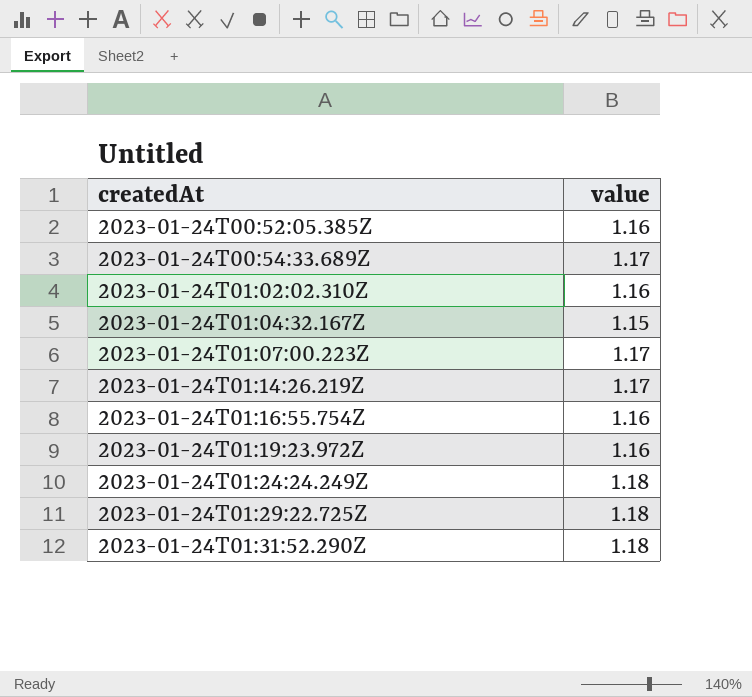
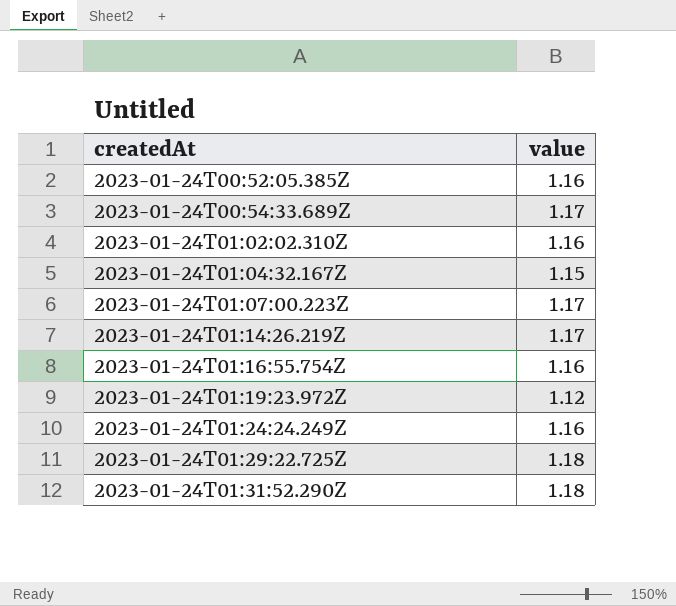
2023-01-24T01:19:23.972Z | value: 1.16 -> 1.12
2023-01-24T01:24:24.249Z | value: 1.18 -> 1.16

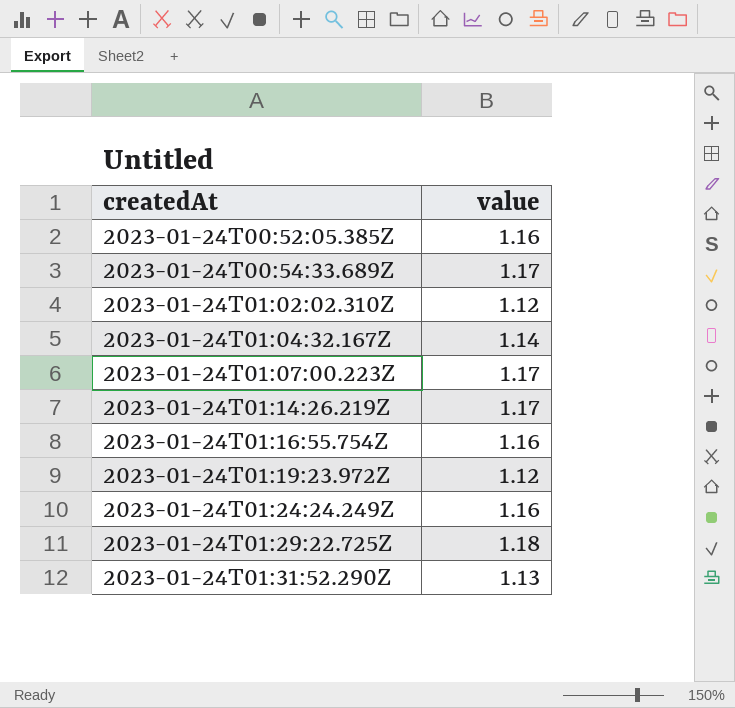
2023-01-24T01:02:02.310Z | value: 1.16 -> 1.12
2023-01-24T01:04:32.167Z | value: 1.15 -> 1.14
2023-01-24T01:31:52.290Z | value: 1.18 -> 1.13

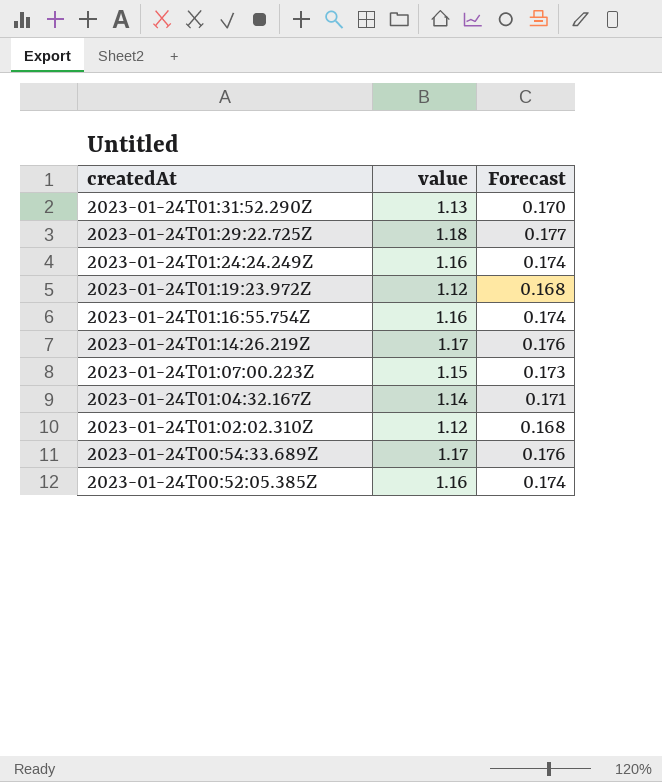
row order: createdAt ascending -> createdAt descending
column Forecast | formula: none -> [value] * 0.15
2023-01-24T01:07:00.223Z | value: 1.17 -> 1.15

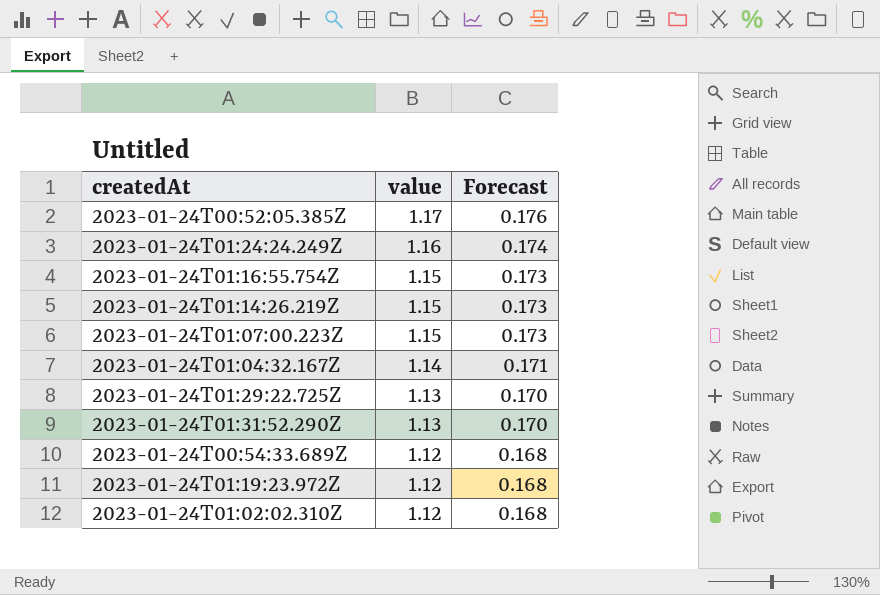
row order: createdAt descending -> value descending
2023-01-24T00:52:05.385Z | value: 1.16 -> 1.17
2023-01-24T00:52:05.385Z | Forecast: 0.174 -> 0.176
2023-01-24T01:16:55.754Z | value: 1.16 -> 1.15
2023-01-24T01:16:55.754Z | Forecast: 0.174 -> 0.173
2023-01-24T01:14:26.219Z | value: 1.17 -> 1.15
2023-01-24T01:14:26.219Z | Forecast: 0.176 -> 0.173
2023-01-24T01:29:22.725Z | value: 1.18 -> 1.13
2023-01-24T01:29:22.725Z | Forecast: 0.177 -> 0.170
2023-01-24T00:54:33.689Z | value: 1.17 -> 1.12
2023-01-24T00:54:33.689Z | Forecast: 0.176 -> 0.168

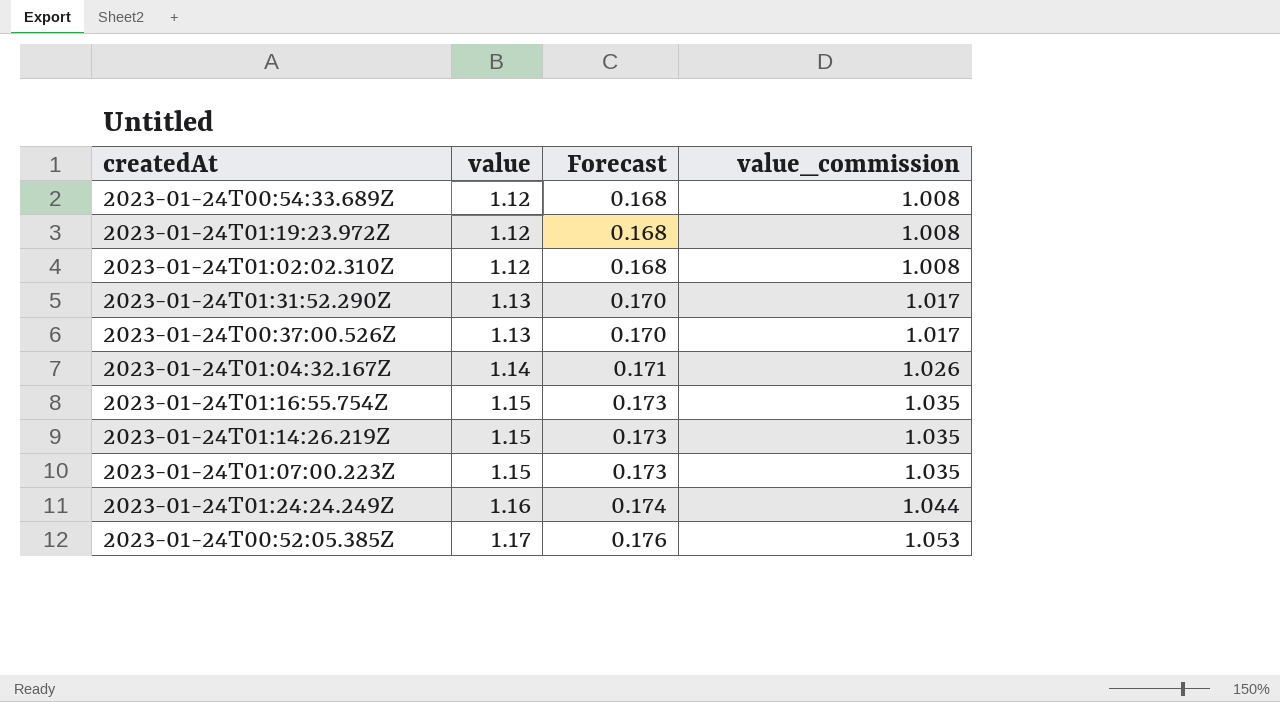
row order: value descending -> value ascending
column value_commission | formula: none -> [value] * 0.9
row 2023-01-24T01:29:22.725Z: 1.13 | 0.170 -> none
row 2023-01-24T00:37:00.526Z: none -> 1.13 | 0.170 | 1.017

